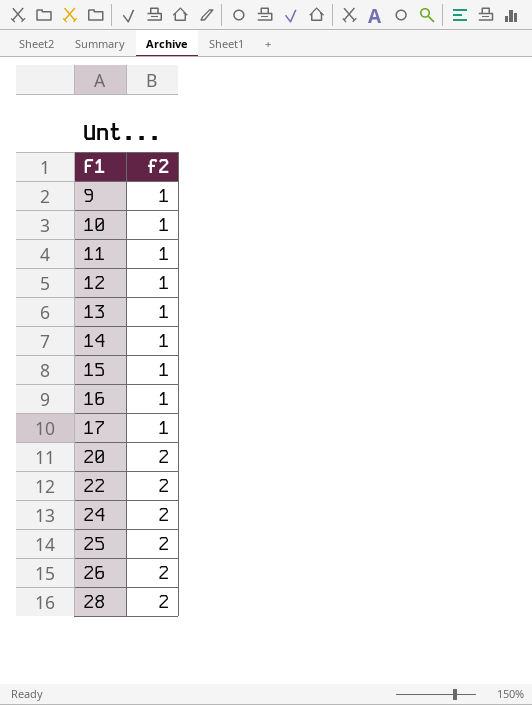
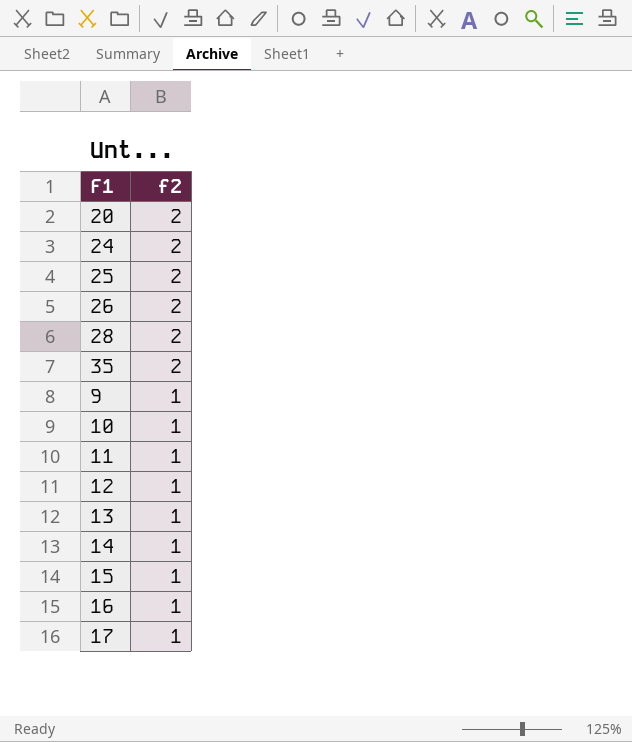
row order: F1 ascending -> f2 descending
row 22: 2 -> none
row 35: none -> 2

